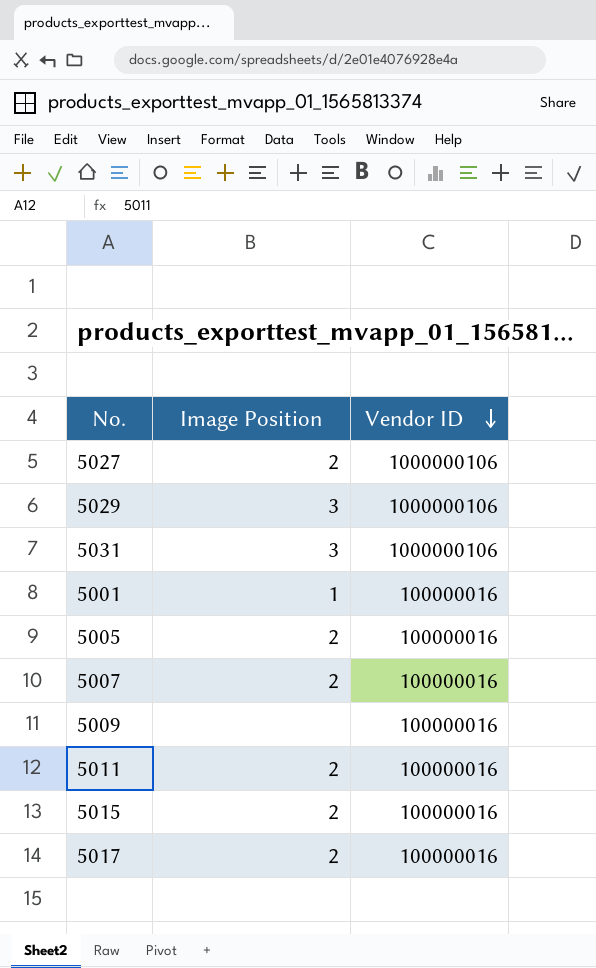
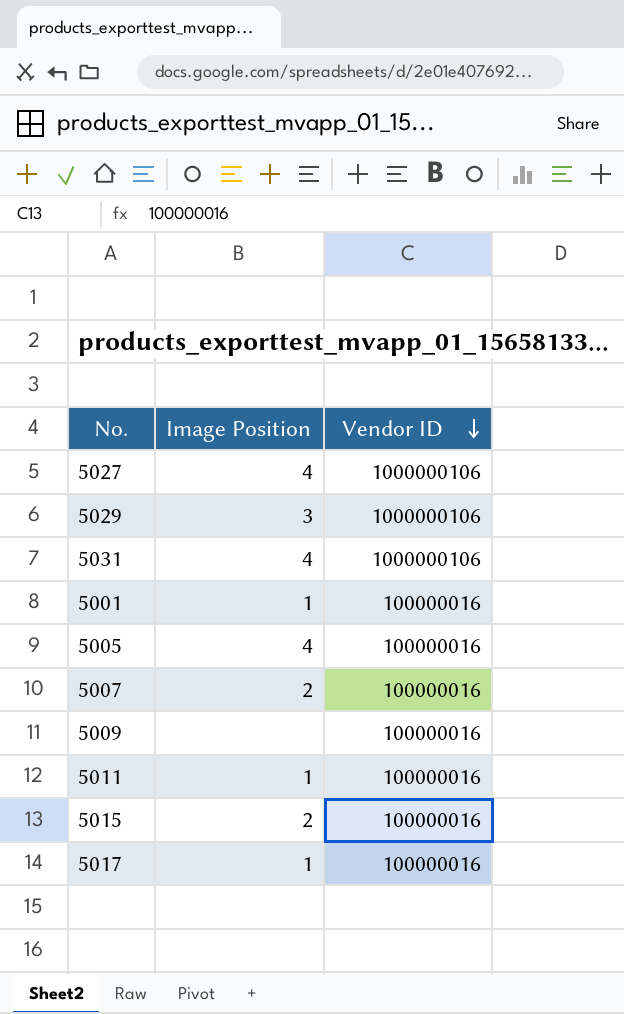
5027 | Image Position: 2 -> 4
5031 | Image Position: 3 -> 4
5005 | Image Position: 2 -> 4
5011 | Image Position: 2 -> 1
5017 | Image Position: 2 -> 1

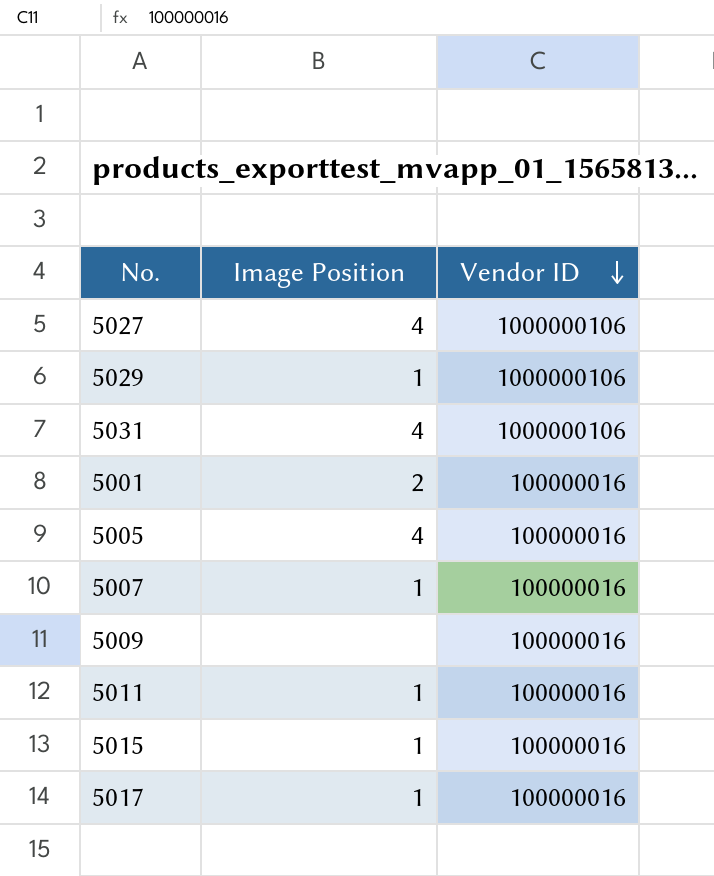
5029 | Image Position: 3 -> 1
5001 | Image Position: 1 -> 2
5007 | Image Position: 2 -> 1
5015 | Image Position: 2 -> 1

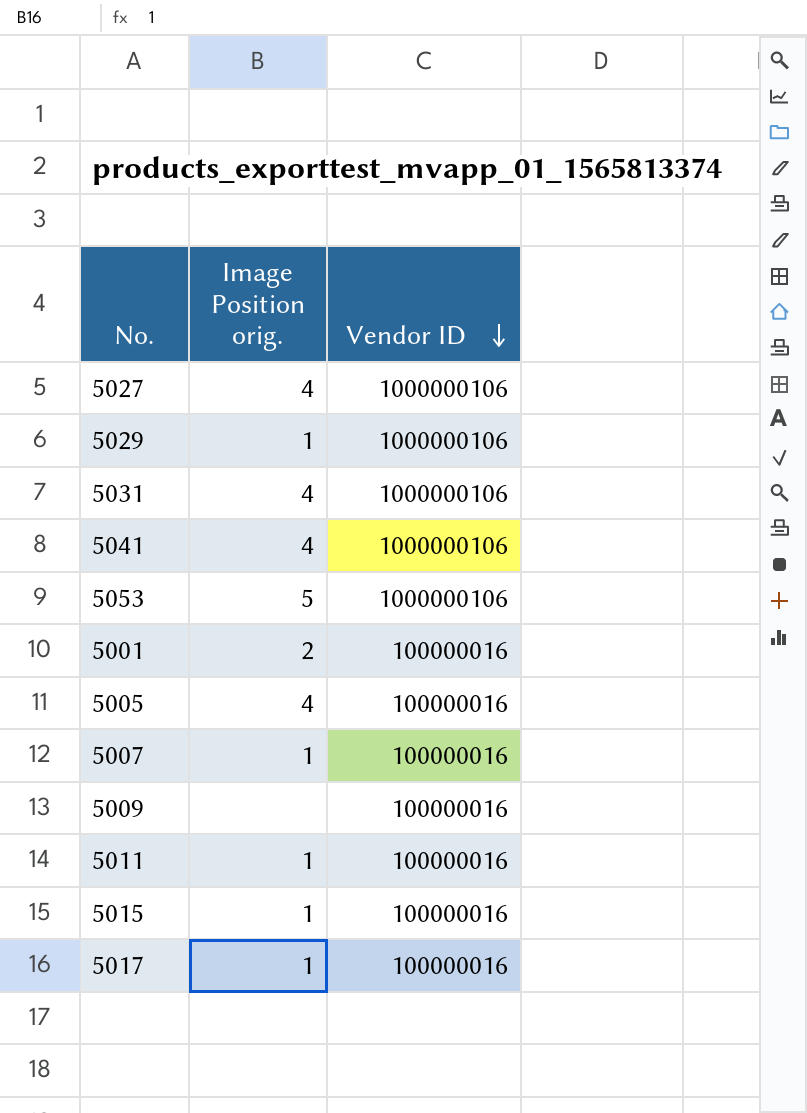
column name: Image Position -> Image Position orig.
row 5041: none -> 4 | 1000000106
row 5053: none -> 5 | 1000000106

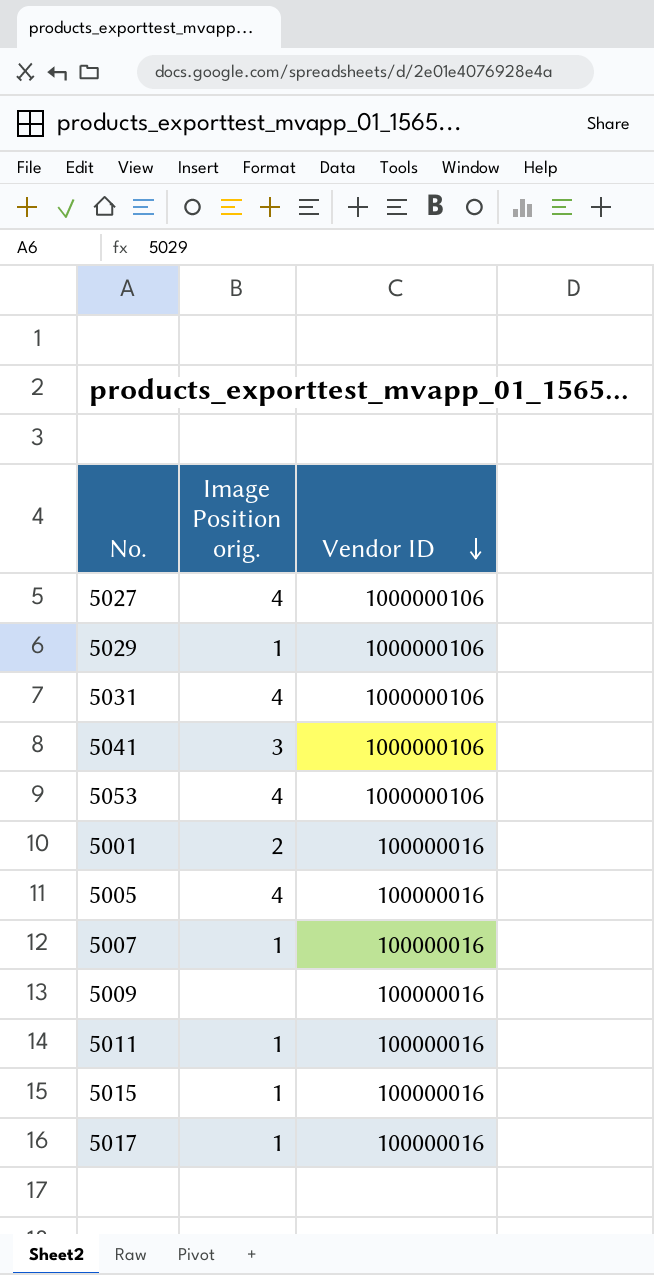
5041 | Image Position orig.: 4 -> 3
5053 | Image Position orig.: 5 -> 4

